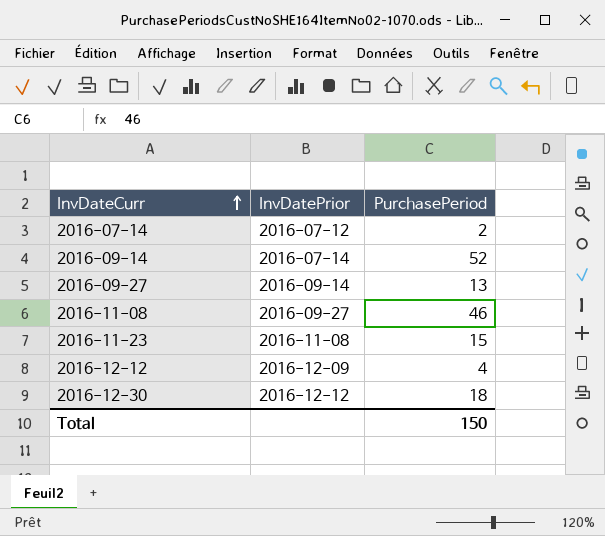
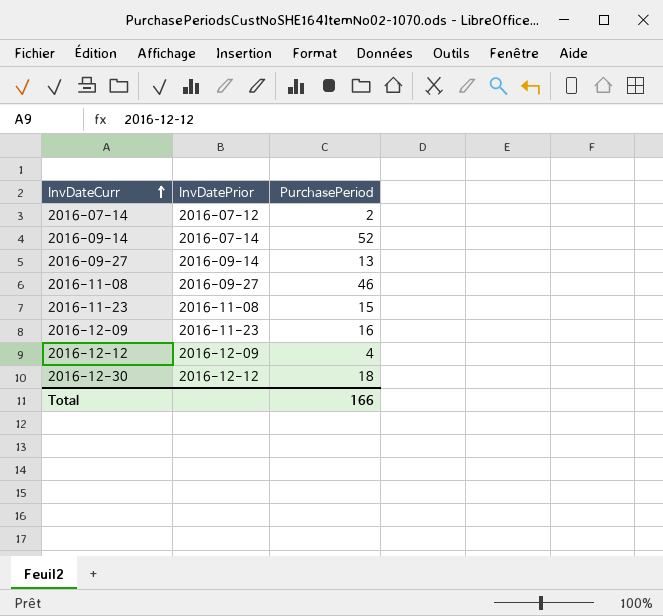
row 2016-12-09: none -> 2016-11-23 | 16
Total | PurchasePeriod: 150 -> 166

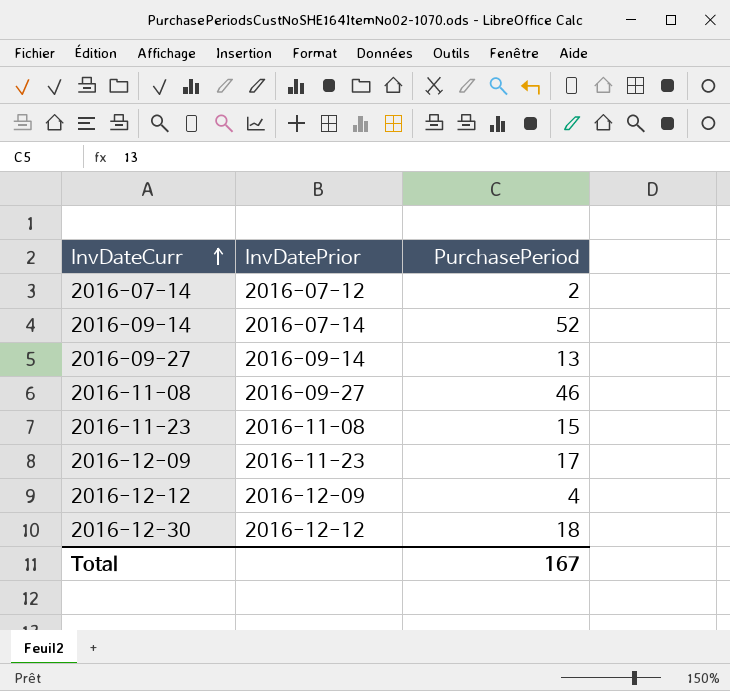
2016-12-09 | PurchasePeriod: 16 -> 17
Total | PurchasePeriod: 166 -> 167

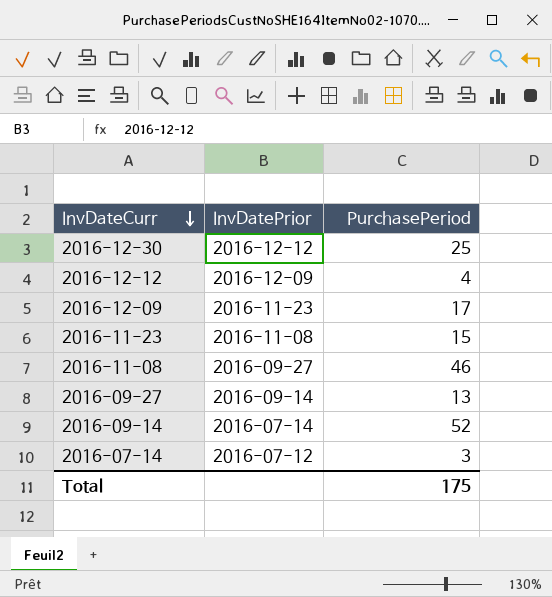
row order: InvDateCurr ascending -> InvDateCurr descending
2016-12-30 | PurchasePeriod: 18 -> 25
2016-07-14 | PurchasePeriod: 2 -> 3
Total | PurchasePeriod: 167 -> 175

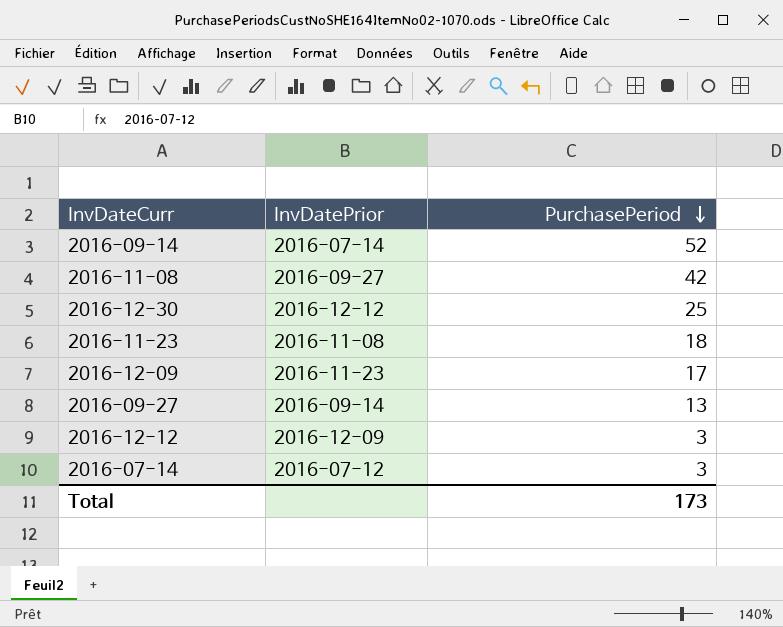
row order: InvDateCurr descending -> PurchasePeriod descending
2016-11-08 | PurchasePeriod: 46 -> 42
2016-11-23 | PurchasePeriod: 15 -> 18
2016-12-12 | PurchasePeriod: 4 -> 3
Total | PurchasePeriod: 175 -> 173

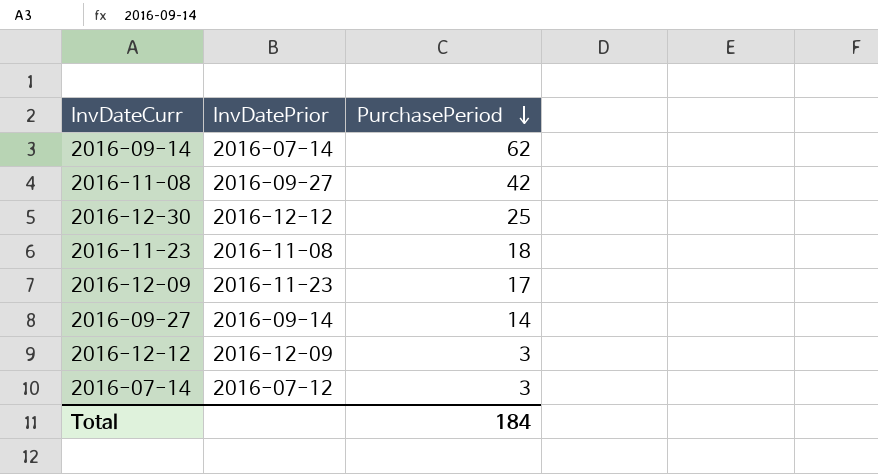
2016-09-14 | PurchasePeriod: 52 -> 62
2016-09-27 | PurchasePeriod: 13 -> 14
Total | PurchasePeriod: 173 -> 184

